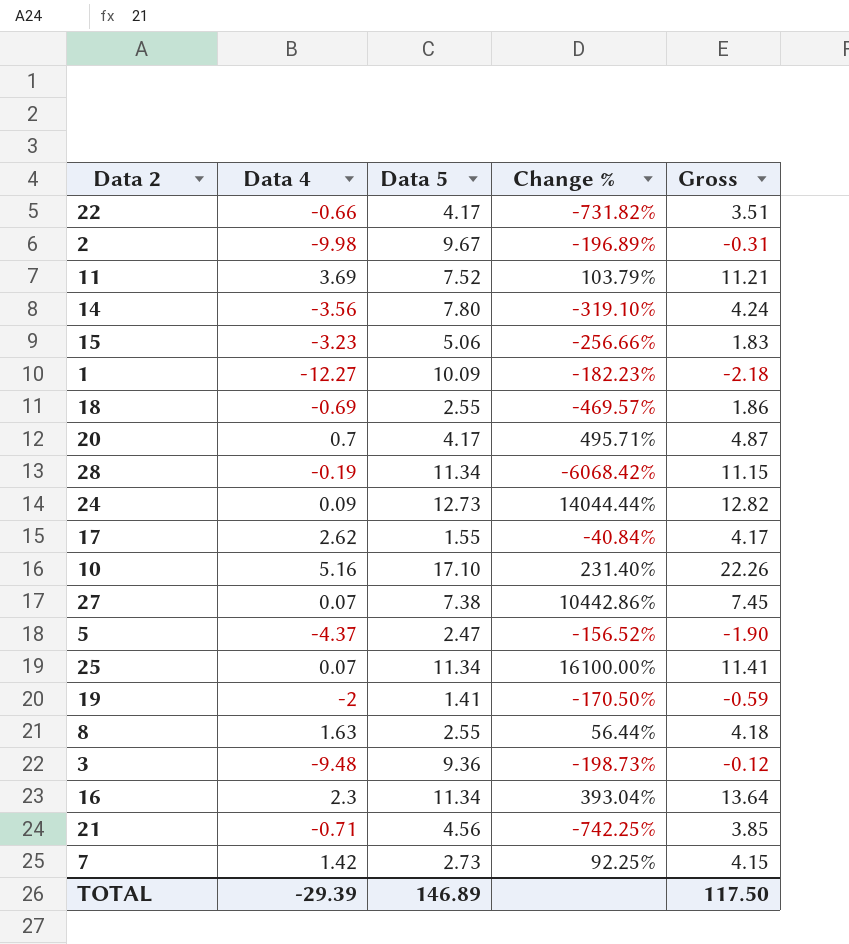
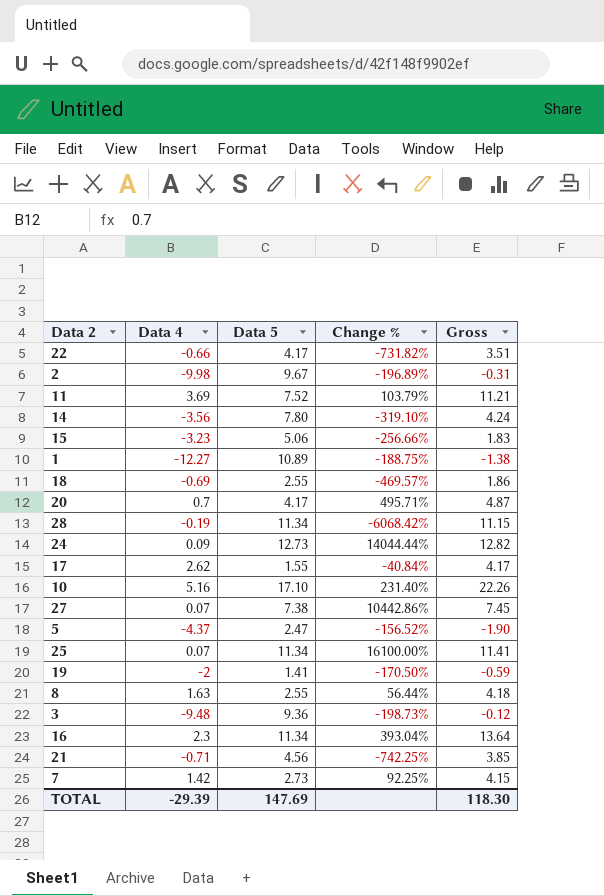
1 | Data 5: 10.09 -> 10.89
1 | Change %: -182.23% -> -188.75%
1 | Gross: -2.18 -> -1.38
TOTAL | Data 5: 146.89 -> 147.69
TOTAL | Gross: 117.50 -> 118.30

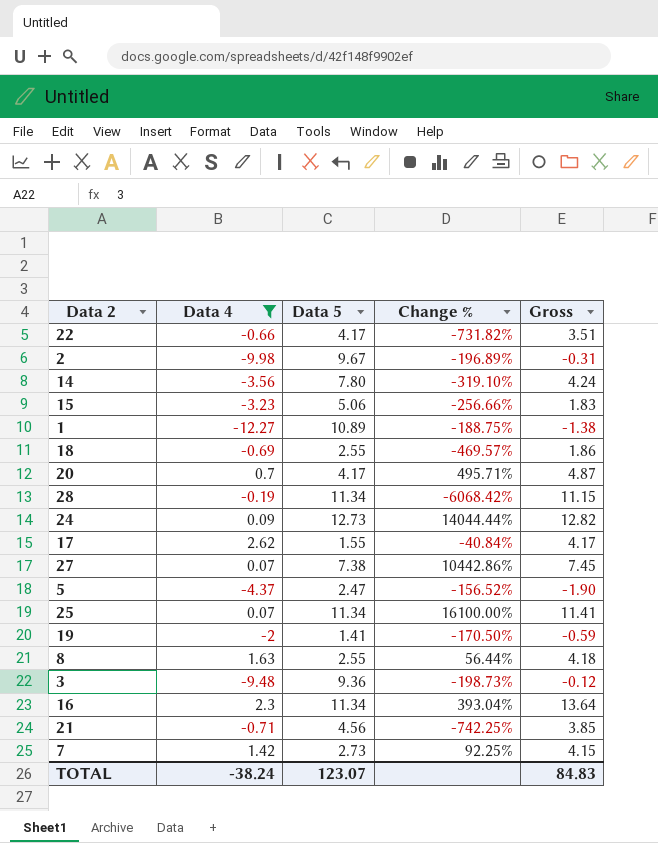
filter: none -> Data 4 <= 2.62
TOTAL | Data 4: -29.39 -> -38.24
TOTAL | Data 5: 147.69 -> 123.07
TOTAL | Gross: 118.30 -> 84.83

